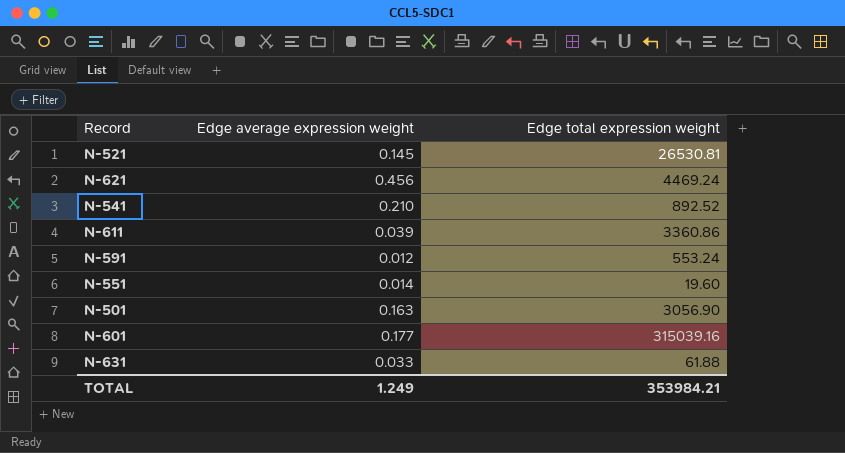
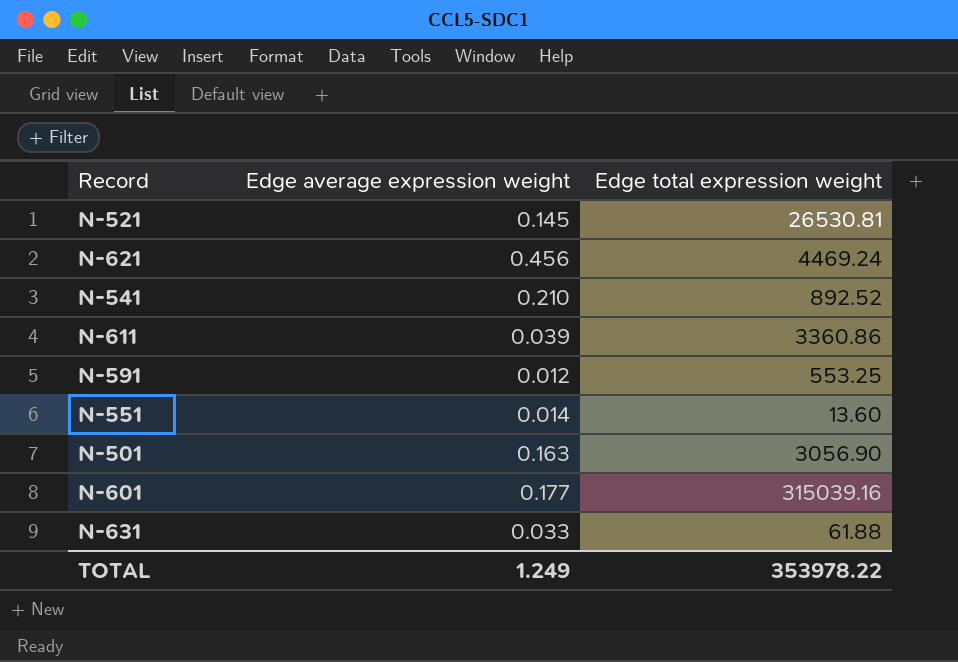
N-591 | Edge total expression weight: 553.24 -> 553.25
N-551 | Edge total expression weight: 19.60 -> 13.60
TOTAL | Edge total expression weight: 353984.21 -> 353978.22

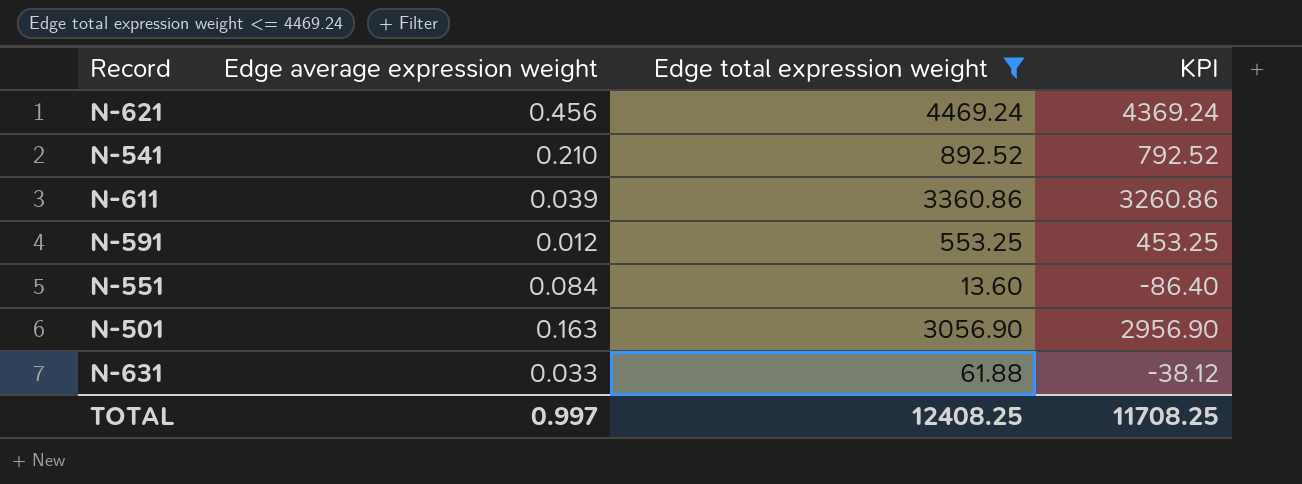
filter: none -> Edge total expression weight <= 4469.24
column KPI | formula: none -> [Edge total expression weight] - 100
N-551 | Edge average expression weight: 0.014 -> 0.084
TOTAL | Edge average expression weight: 1.249 -> 0.997
TOTAL | Edge total expression weight: 353978.22 -> 12408.25

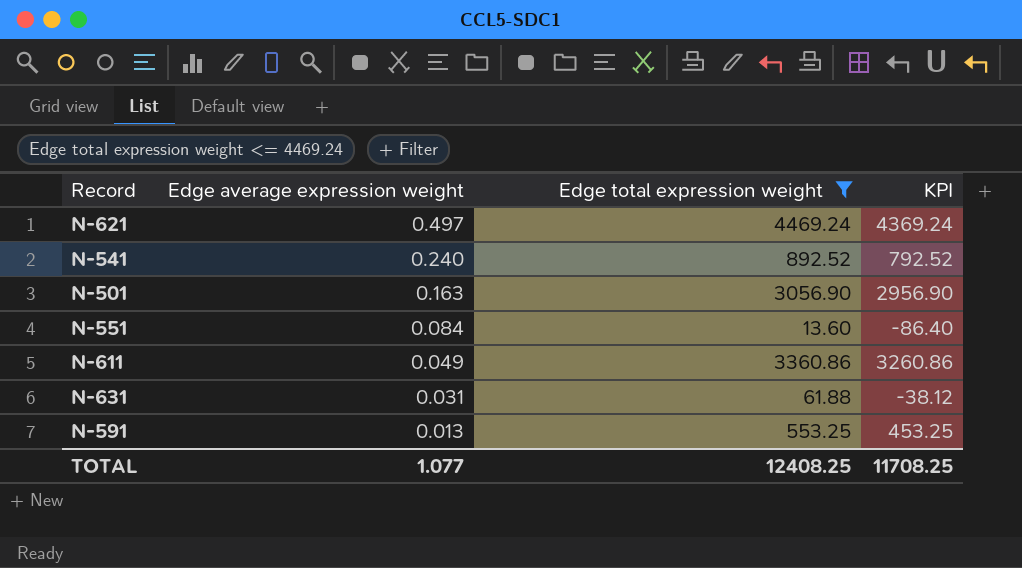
row order: none -> Edge average expression weight descending
N-621 | Edge average expression weight: 0.456 -> 0.497
N-541 | Edge average expression weight: 0.210 -> 0.240
N-611 | Edge average expression weight: 0.039 -> 0.049
N-631 | Edge average expression weight: 0.033 -> 0.031
N-591 | Edge average expression weight: 0.012 -> 0.013
TOTAL | Edge average expression weight: 0.997 -> 1.077

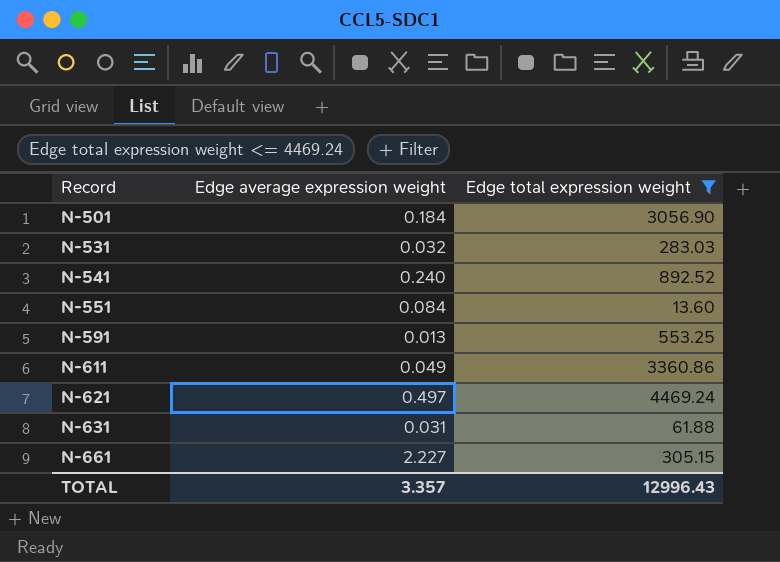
row order: Edge average expression weight descending -> Record ascending
column KPI | formula: [Edge total expression weight] - 100 -> none
N-501 | Edge average expression weight: 0.163 -> 0.184
row N-531: none -> 0.032 | 283.03
row N-661: none -> 2.227 | 305.15
TOTAL | Edge average expression weight: 1.077 -> 3.357
TOTAL | Edge total expression weight: 12408.25 -> 12996.43

